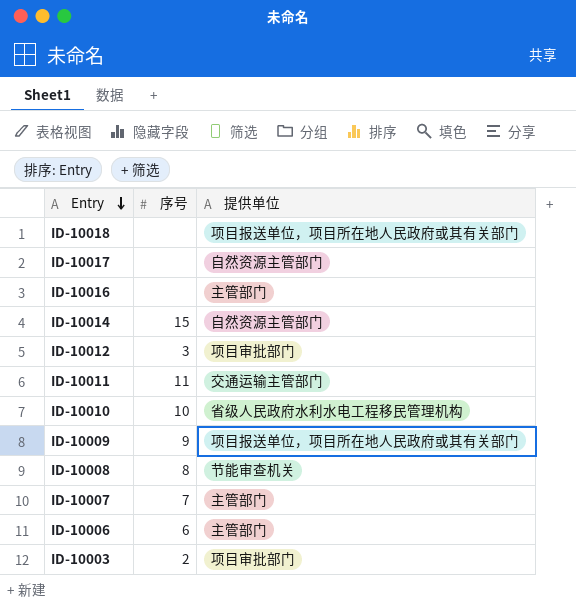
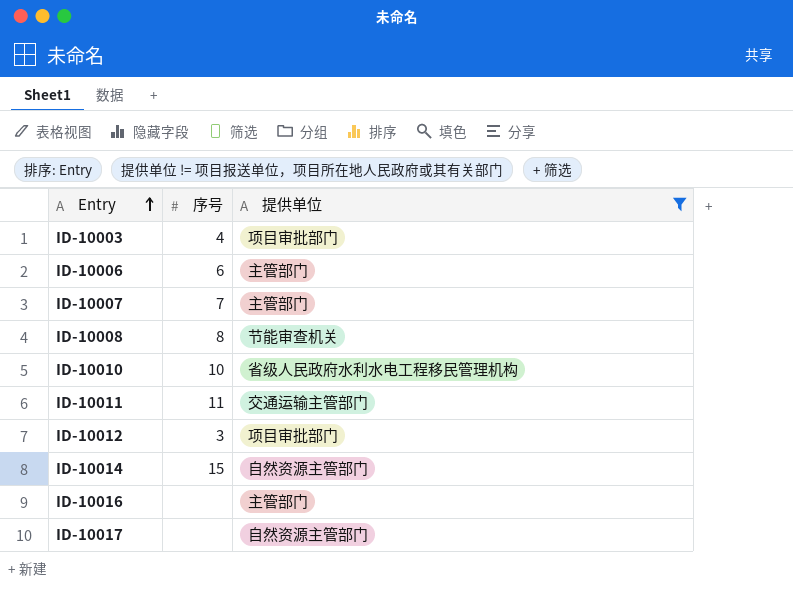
filter: none -> 提供单位 != 项目报送单位，项目所在地人民政府或其有关部门
row order: Entry descending -> Entry ascending
ID-10003 | 序号: 2 -> 4

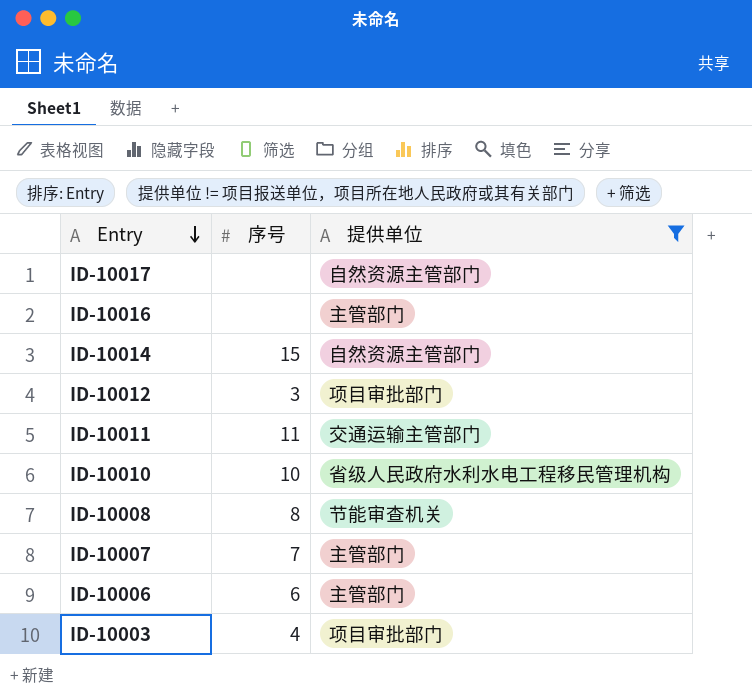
row order: Entry ascending -> Entry descending

